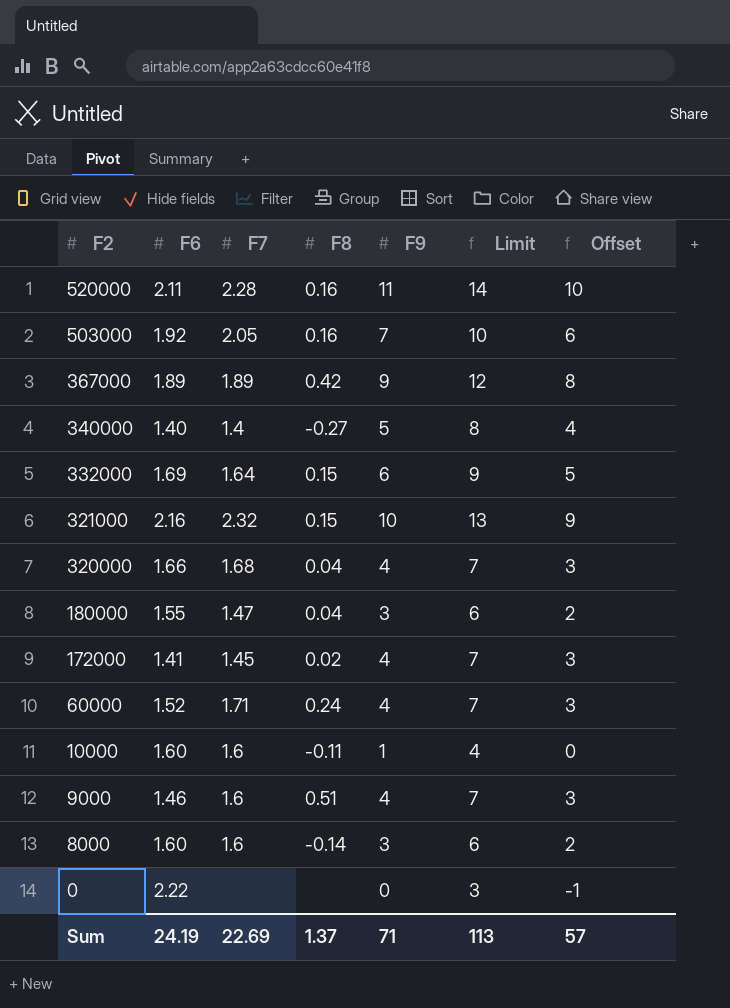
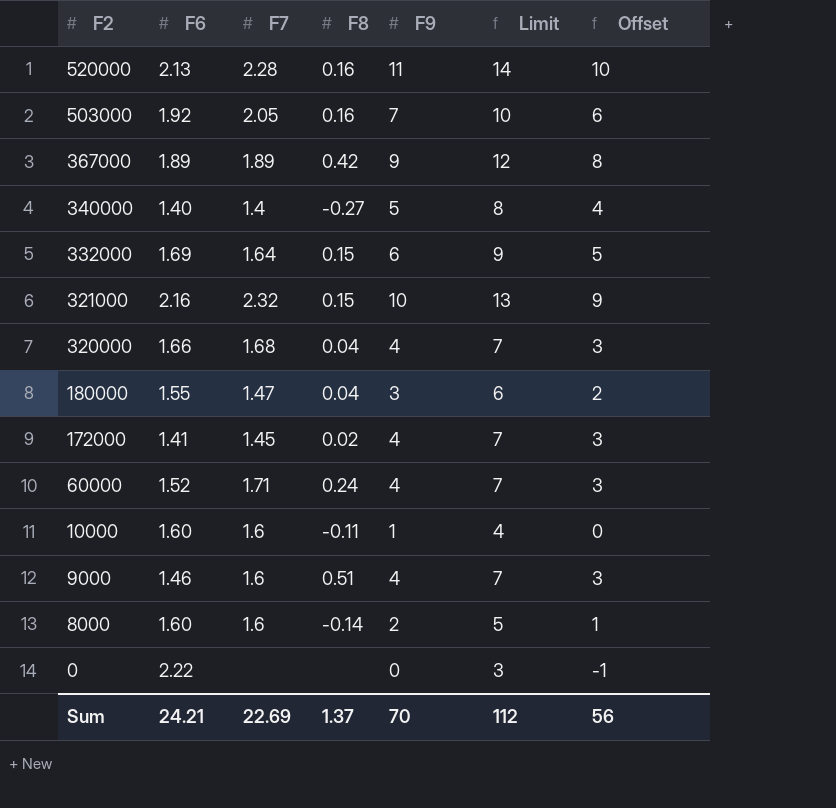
520000 | F6: 2.11 -> 2.13
8000 | F9: 3 -> 2
8000 | Limit: 6 -> 5
8000 | Offset: 2 -> 1
Sum | F6: 24.19 -> 24.21
Sum | F9: 71 -> 70
Sum | Limit: 113 -> 112
Sum | Offset: 57 -> 56

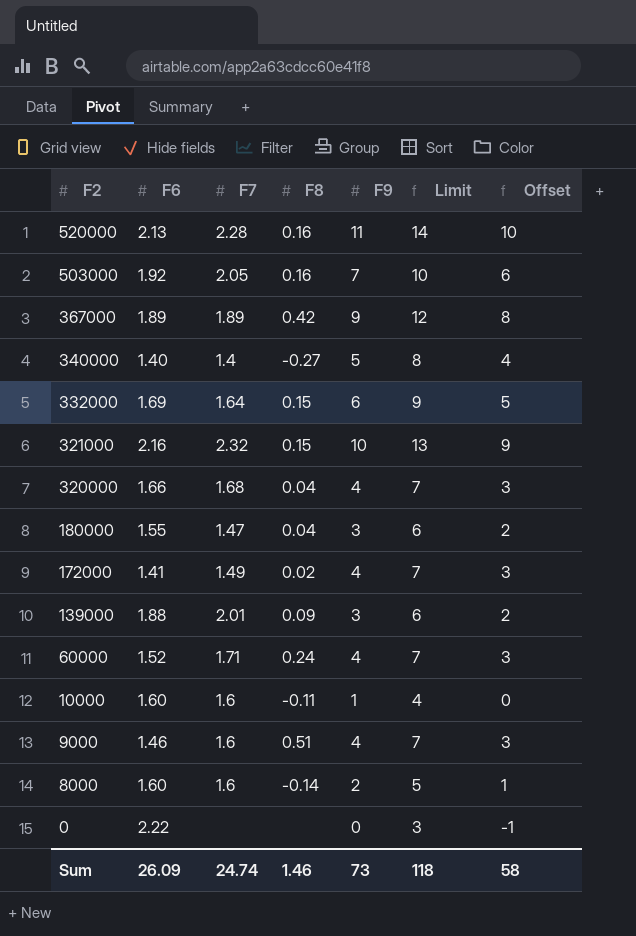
172000 | F7: 1.45 -> 1.49
row 139000: none -> 1.88 | 2.01 | 0.09 | 3 | 6 | 2
Sum | F6: 24.21 -> 26.09
Sum | F7: 22.69 -> 24.74
Sum | F8: 1.37 -> 1.46
Sum | F9: 70 -> 73
Sum | Limit: 112 -> 118
Sum | Offset: 56 -> 58

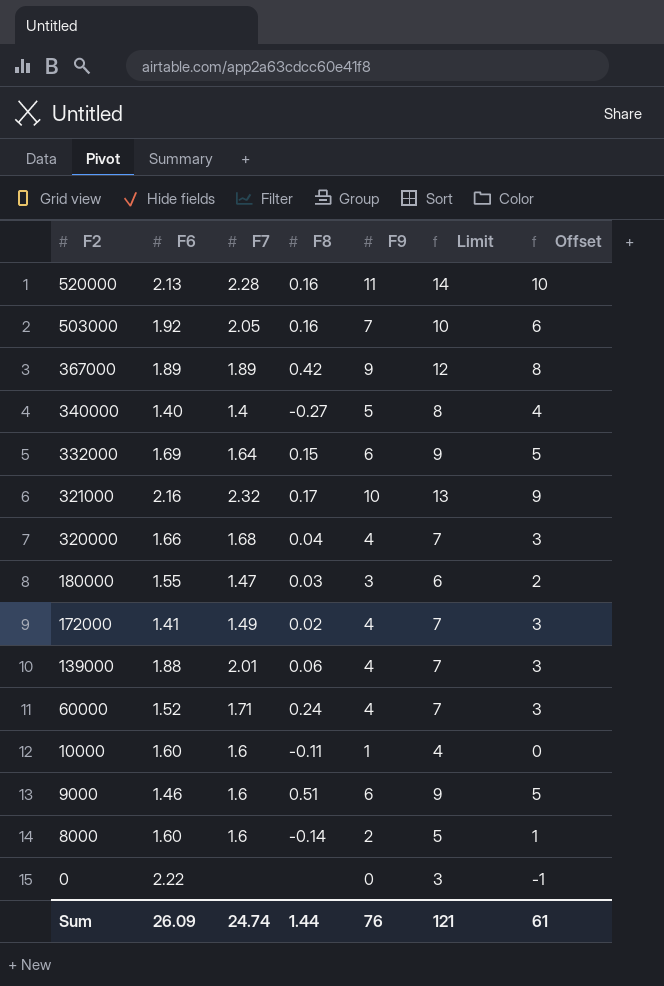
321000 | F8: 0.15 -> 0.17
180000 | F8: 0.04 -> 0.03
139000 | F8: 0.09 -> 0.06
139000 | F9: 3 -> 4
139000 | Limit: 6 -> 7
139000 | Offset: 2 -> 3
9000 | F9: 4 -> 6
9000 | Limit: 7 -> 9
9000 | Offset: 3 -> 5
Sum | F8: 1.46 -> 1.44
Sum | F9: 73 -> 76
Sum | Limit: 118 -> 121
Sum | Offset: 58 -> 61

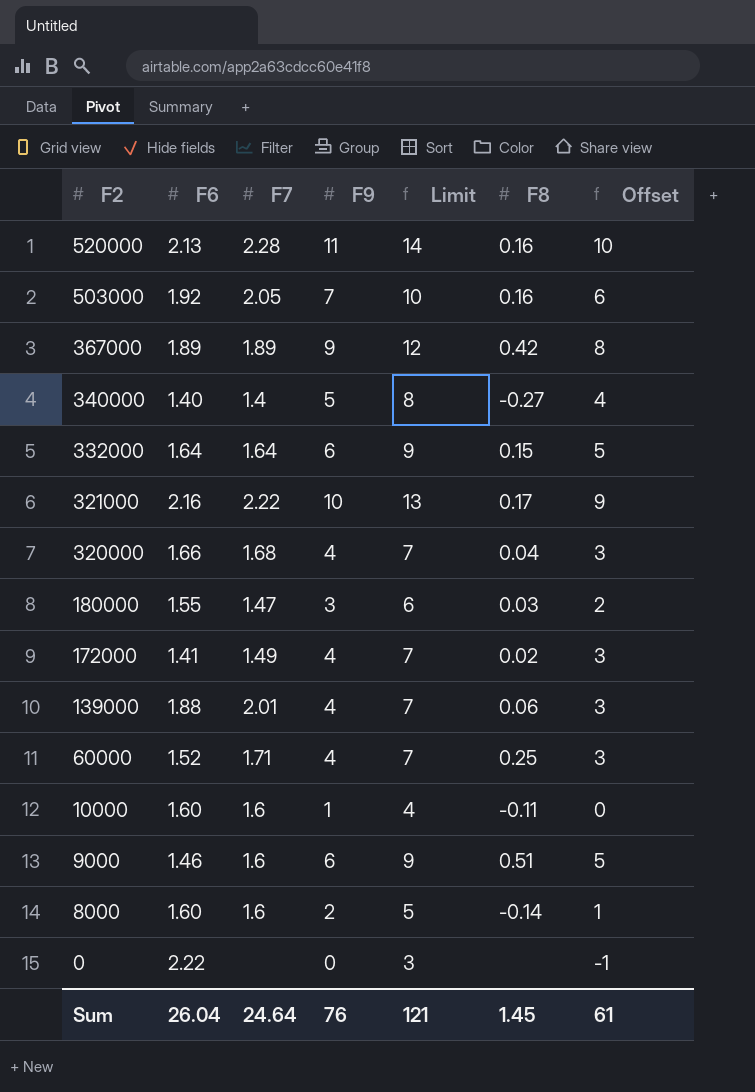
column F8 | position: 4 -> 6
332000 | F6: 1.69 -> 1.64
321000 | F7: 2.32 -> 2.22
60000 | F8: 0.24 -> 0.25
Sum | F6: 26.09 -> 26.04
Sum | F7: 24.74 -> 24.64
Sum | F8: 1.44 -> 1.45

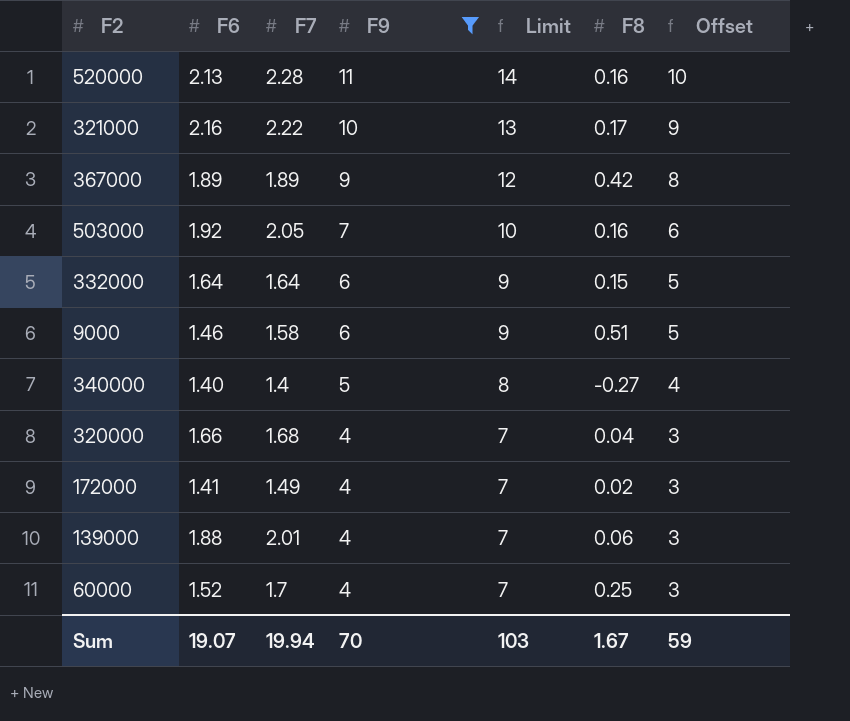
filter: none -> F9 >= 4
row order: F2 descending -> F9 descending
9000 | F7: 1.6 -> 1.58
60000 | F7: 1.71 -> 1.7
Sum | F6: 26.04 -> 19.07
Sum | F7: 24.64 -> 19.94
Sum | F9: 76 -> 70
Sum | Limit: 121 -> 103
Sum | F8: 1.45 -> 1.67
Sum | Offset: 61 -> 59

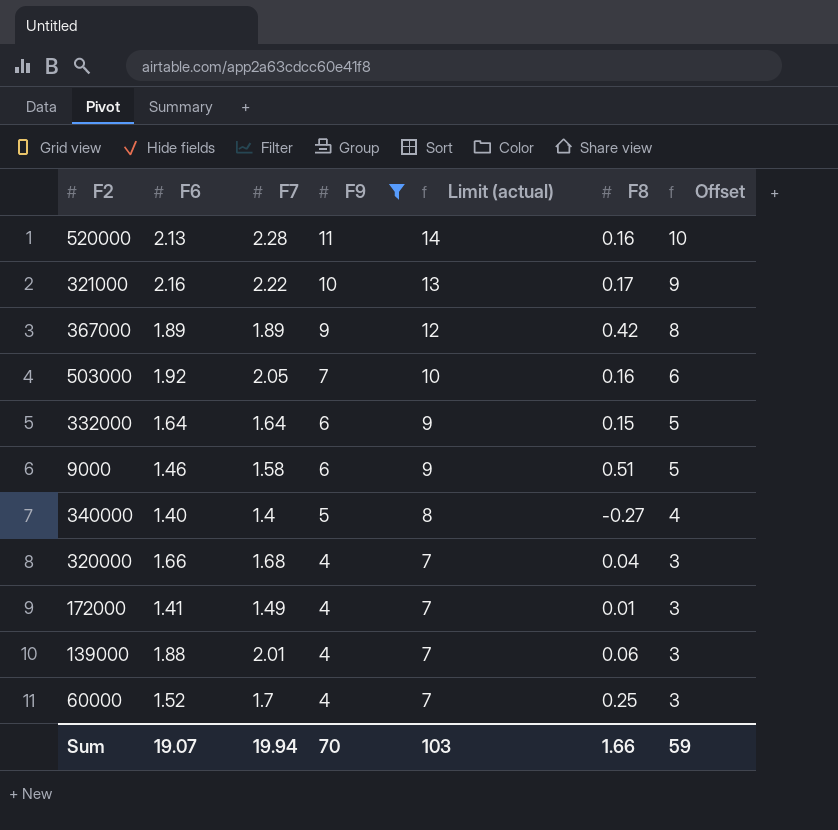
column name: Limit -> Limit (actual)
172000 | F8: 0.02 -> 0.01
Sum | F8: 1.67 -> 1.66

